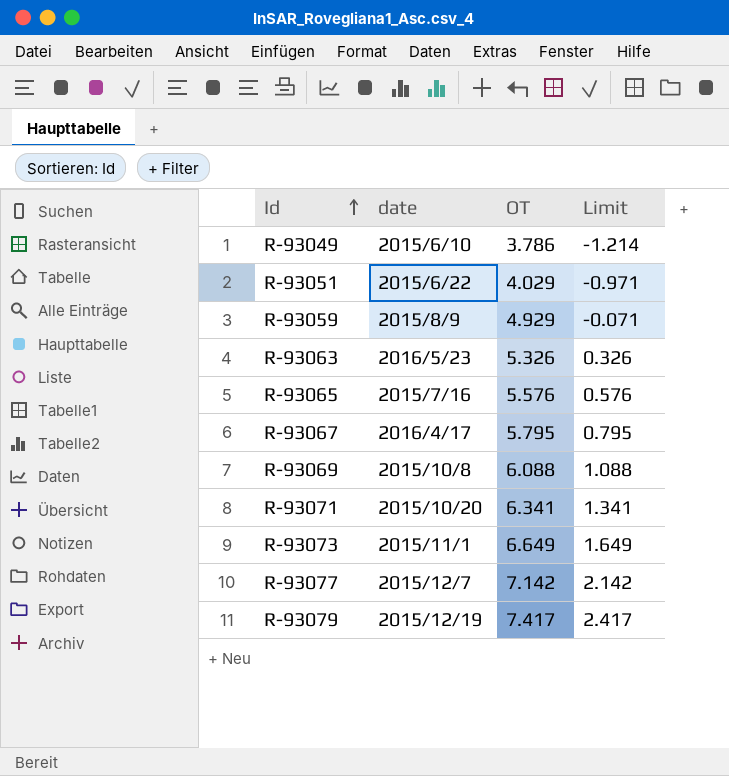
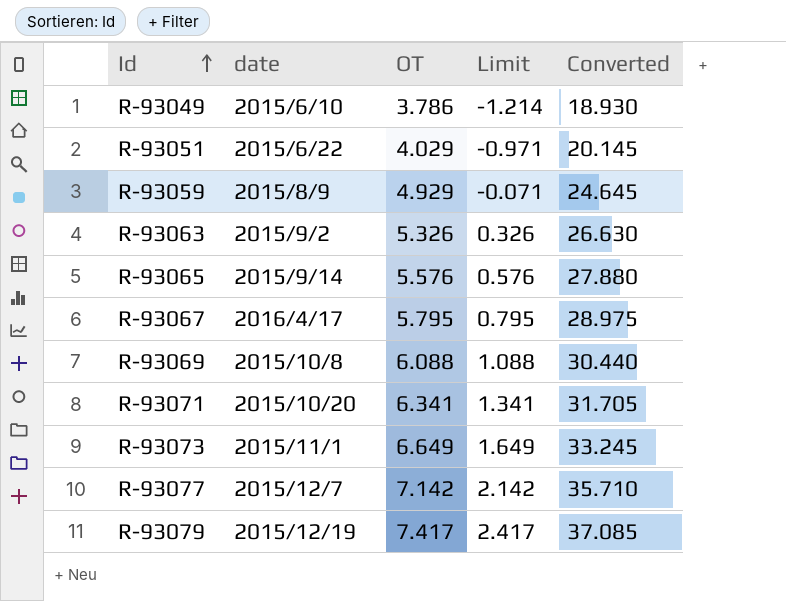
column Converted | formula: none -> [OT] * 5
R-93063 | date: 2016/5/23 -> 2015/9/2
R-93065 | date: 2015/7/16 -> 2015/9/14

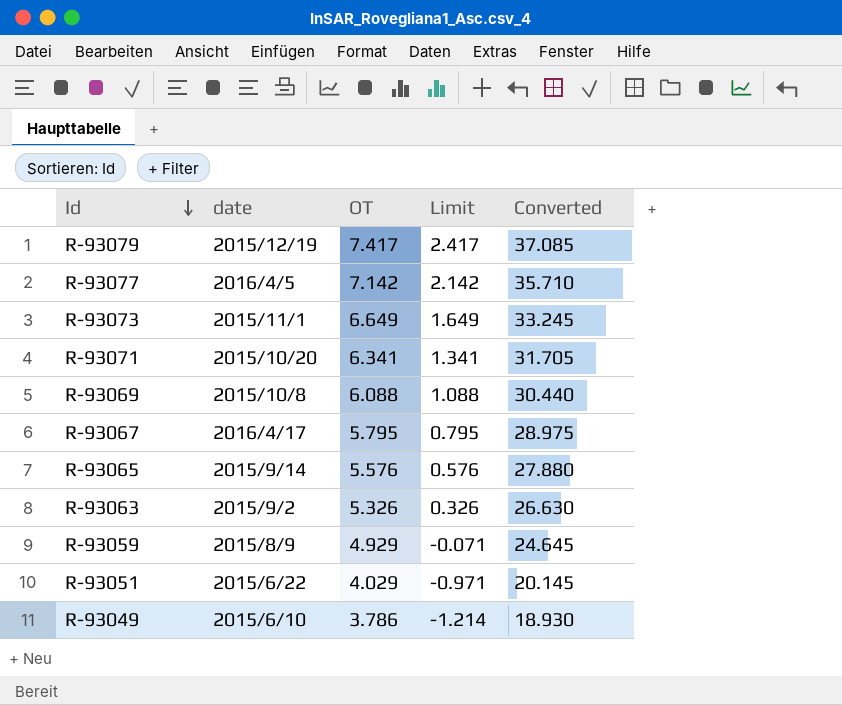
row order: Id ascending -> Id descending
R-93077 | date: 2015/12/7 -> 2016/4/5

